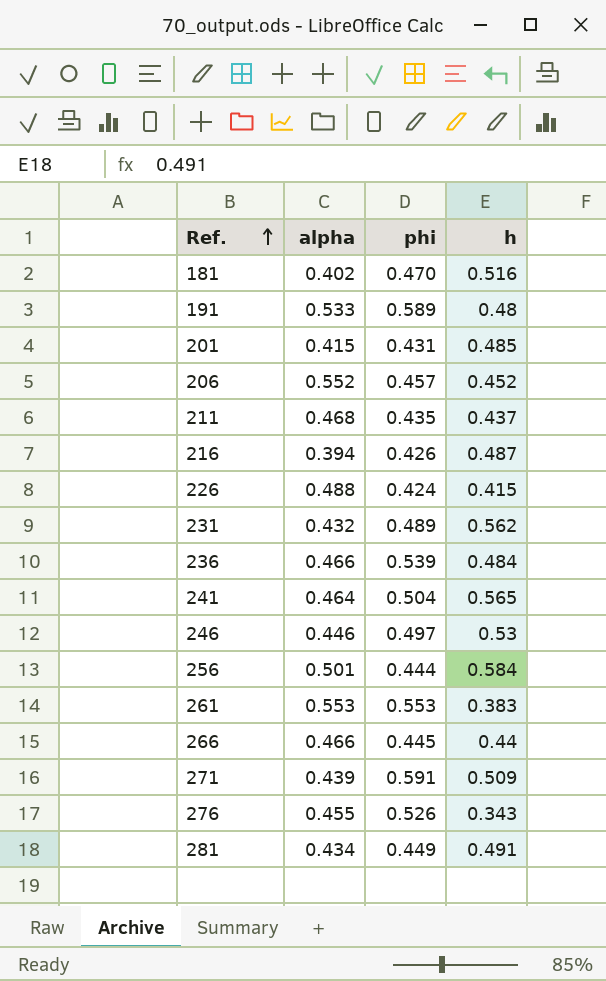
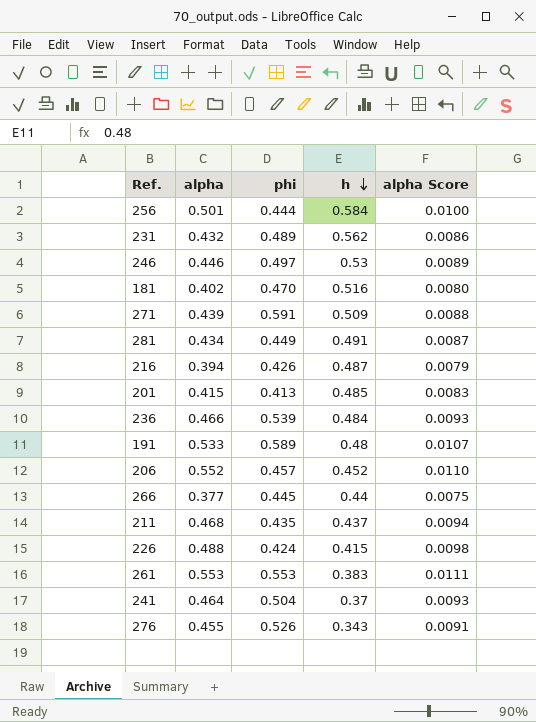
row order: Ref. ascending -> h descending
column alpha Score | formula: none -> [alpha] * 0.02
201 | phi: 0.431 -> 0.413
266 | alpha: 0.466 -> 0.377
241 | h: 0.565 -> 0.37

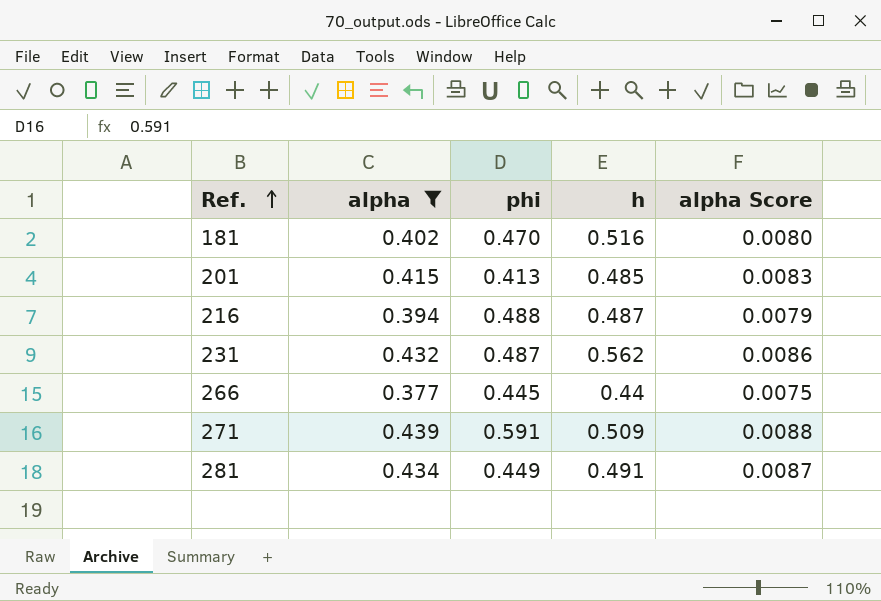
filter: none -> alpha <= 0.439
row order: h descending -> Ref. ascending
216 | phi: 0.426 -> 0.488
231 | phi: 0.489 -> 0.487

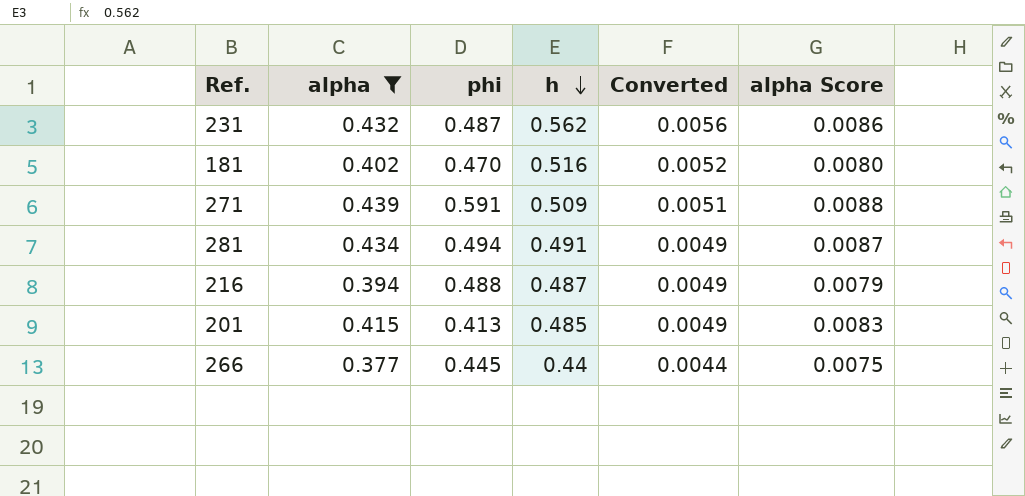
row order: Ref. ascending -> h descending
column Converted | formula: none -> [h] * 0.01
281 | phi: 0.449 -> 0.494

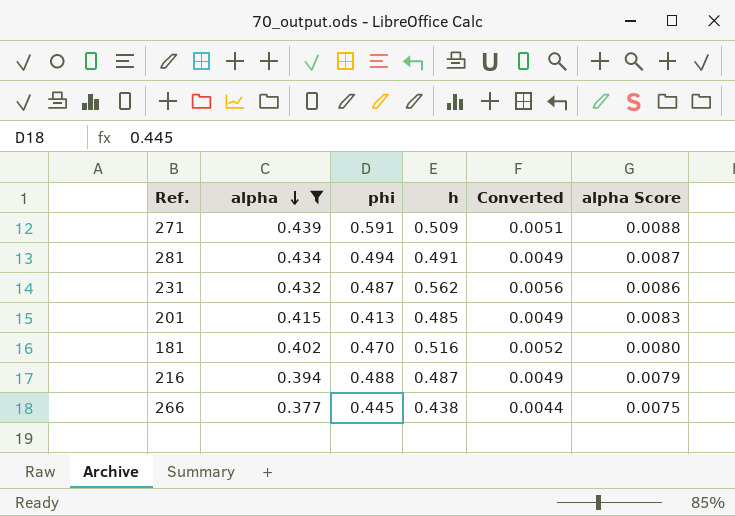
row order: h descending -> alpha descending
266 | h: 0.44 -> 0.438

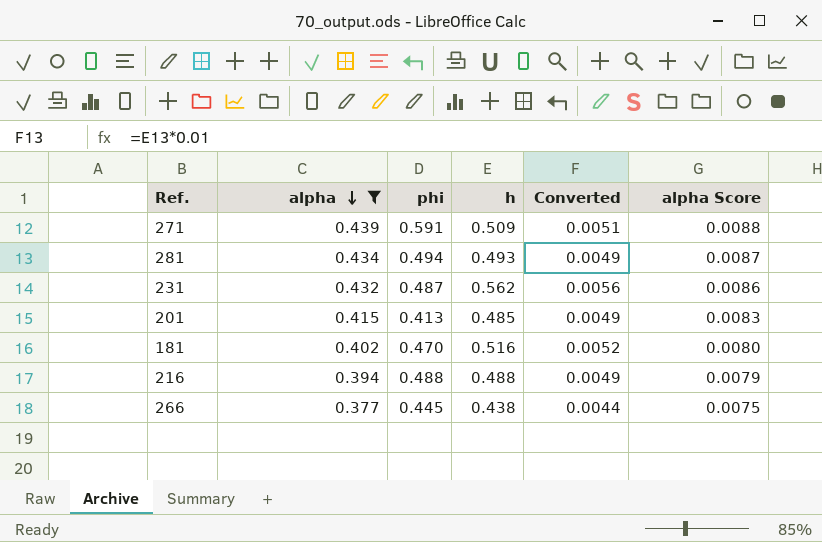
281 | h: 0.491 -> 0.493
216 | h: 0.487 -> 0.488

